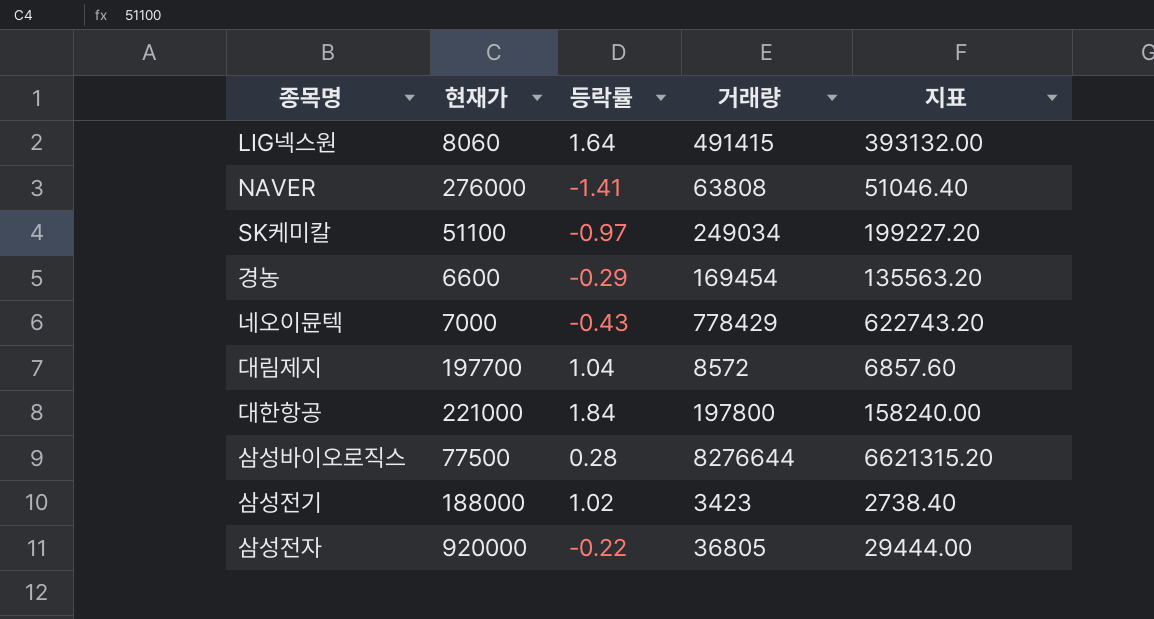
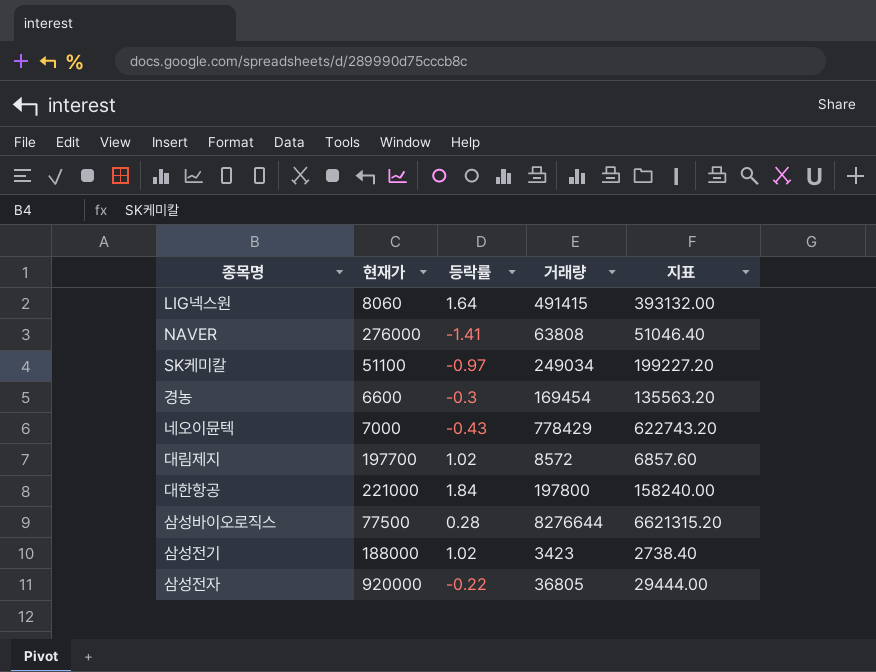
경농 | 등락률: -0.29 -> -0.3
대림제지 | 등락률: 1.04 -> 1.02

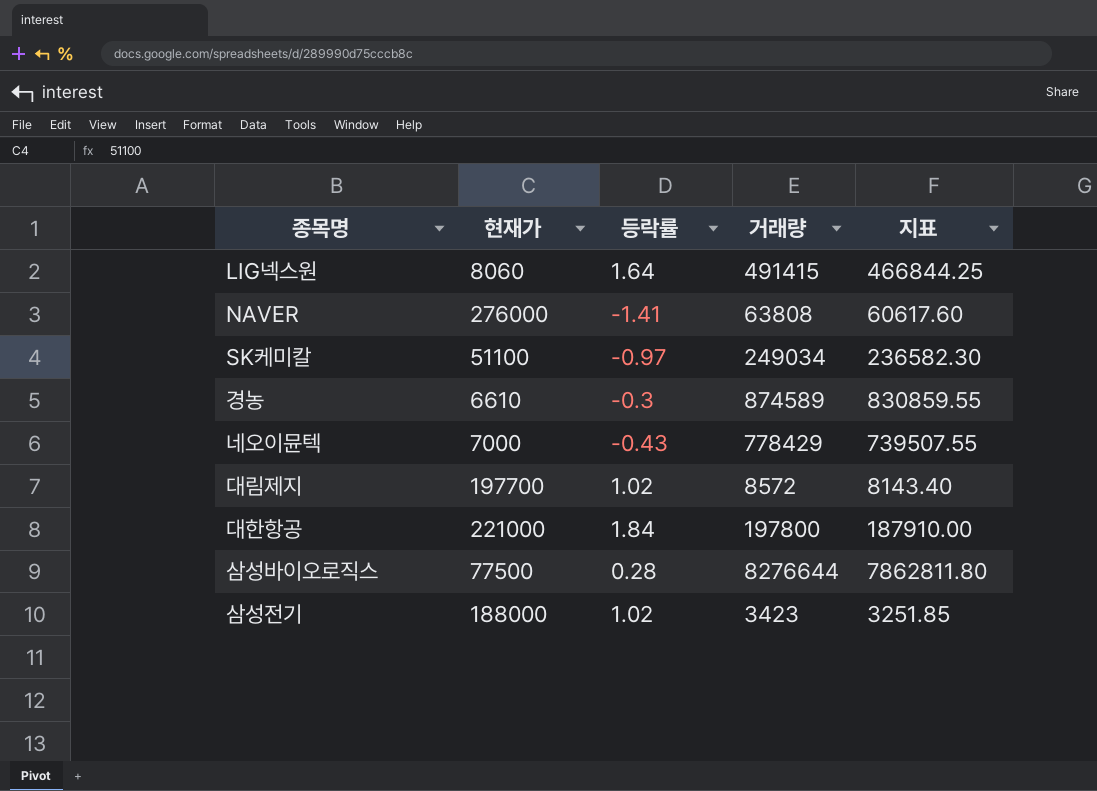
column 지표 | formula: [거래량] * 0.8 -> [거래량] * 0.95
row 삼성전자: 920000 | -0.22 | 36805 | 29444.00 -> none
경농 | 현재가: 6600 -> 6610
경농 | 거래량: 169454 -> 874589

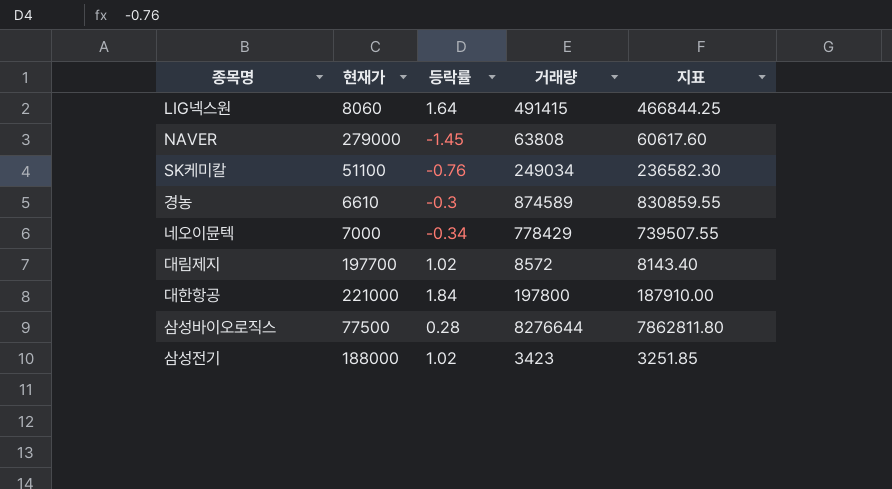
NAVER | 현재가: 276000 -> 279000
NAVER | 등락률: -1.41 -> -1.45
SK케미칼 | 등락률: -0.97 -> -0.76
네오이뮨텍 | 등락률: -0.43 -> -0.34

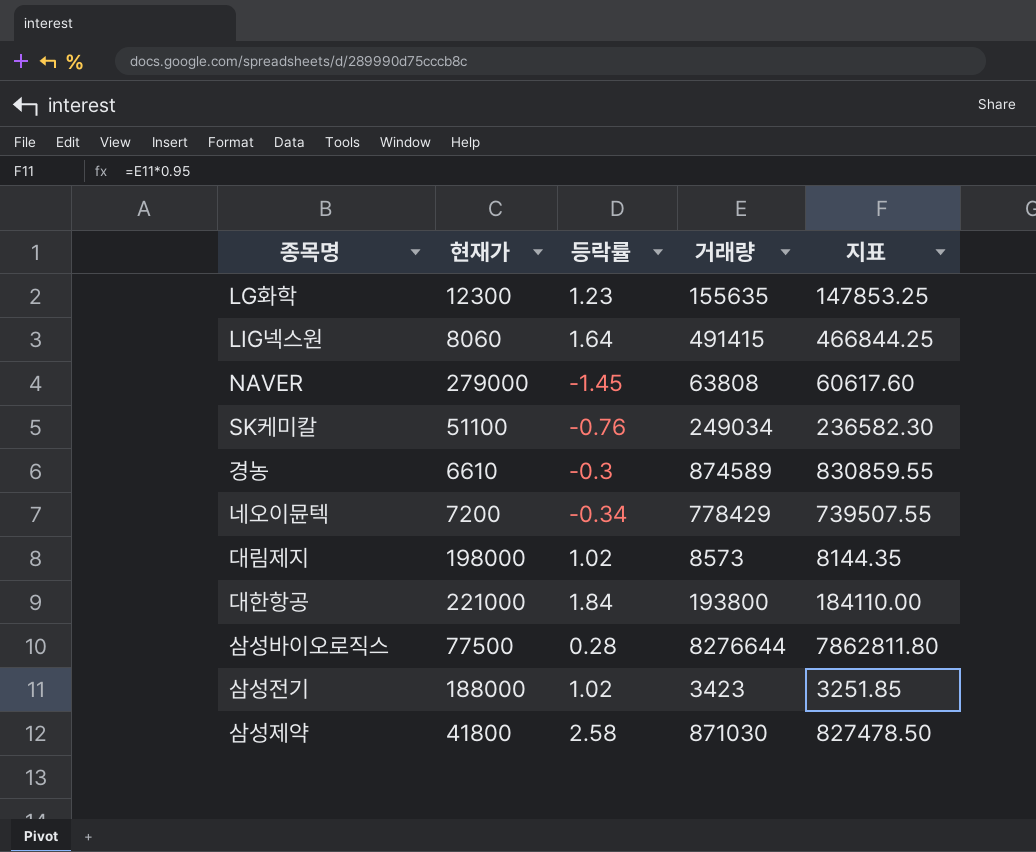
row LG화학: none -> 12300 | 1.23 | 155635 | 147853.25
네오이뮨텍 | 현재가: 7000 -> 7200
대림제지 | 현재가: 197700 -> 198000
대림제지 | 거래량: 8572 -> 8573
대림제지 | 지표: 8143.40 -> 8144.35
대한항공 | 거래량: 197800 -> 193800
대한항공 | 지표: 187910.00 -> 184110.00
row 삼성제약: none -> 41800 | 2.58 | 871030 | 827478.50

